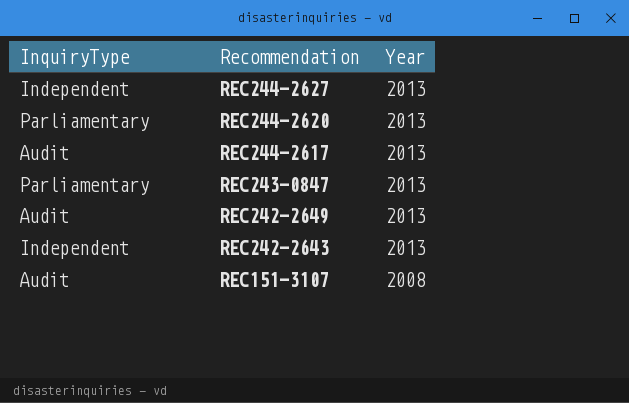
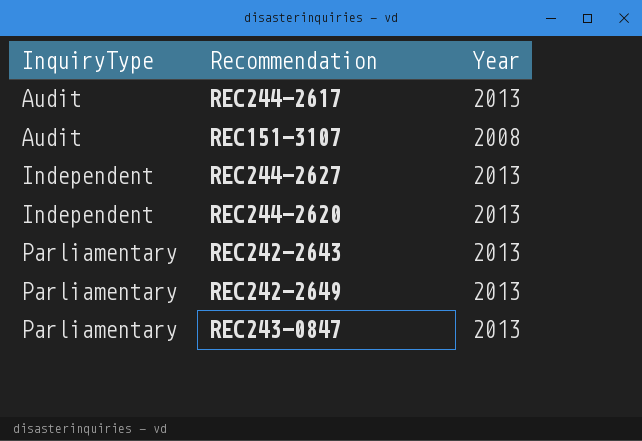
row order: Recommendation descending -> InquiryType ascending
REC244-2620 | InquiryType: Parliamentary -> Independent
REC242-2643 | InquiryType: Independent -> Parliamentary
REC242-2649 | InquiryType: Audit -> Parliamentary

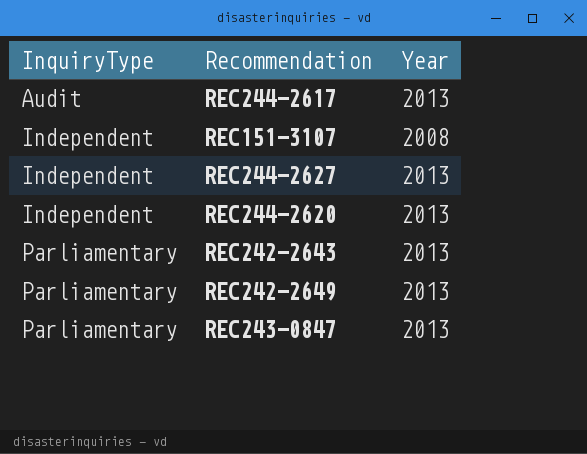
REC151-3107 | InquiryType: Audit -> Independent

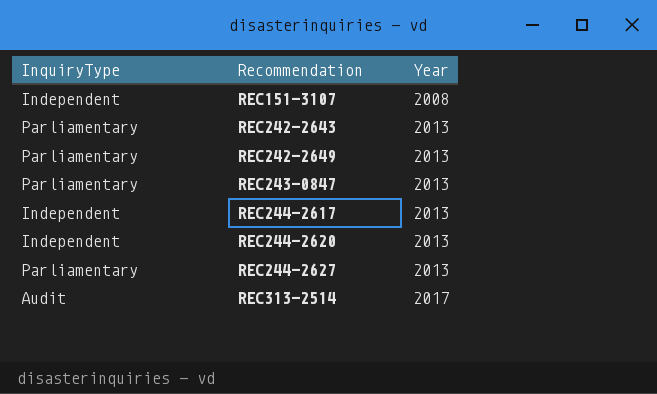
row order: InquiryType ascending -> Recommendation ascending
REC244-2617 | InquiryType: Audit -> Independent
REC244-2627 | InquiryType: Independent -> Parliamentary
row REC313-2514: none -> Audit | 2017

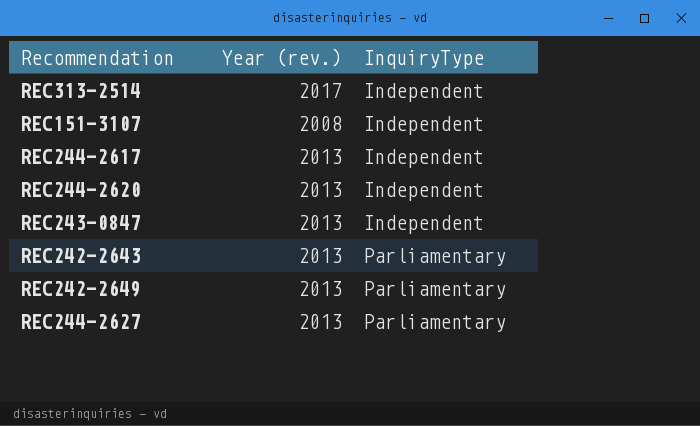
row order: Recommendation ascending -> InquiryType ascending
column name: Year -> Year (rev.)
column InquiryType | position: 1 -> 3
REC313-2514 | InquiryType: Audit -> Independent
REC243-0847 | InquiryType: Parliamentary -> Independent

